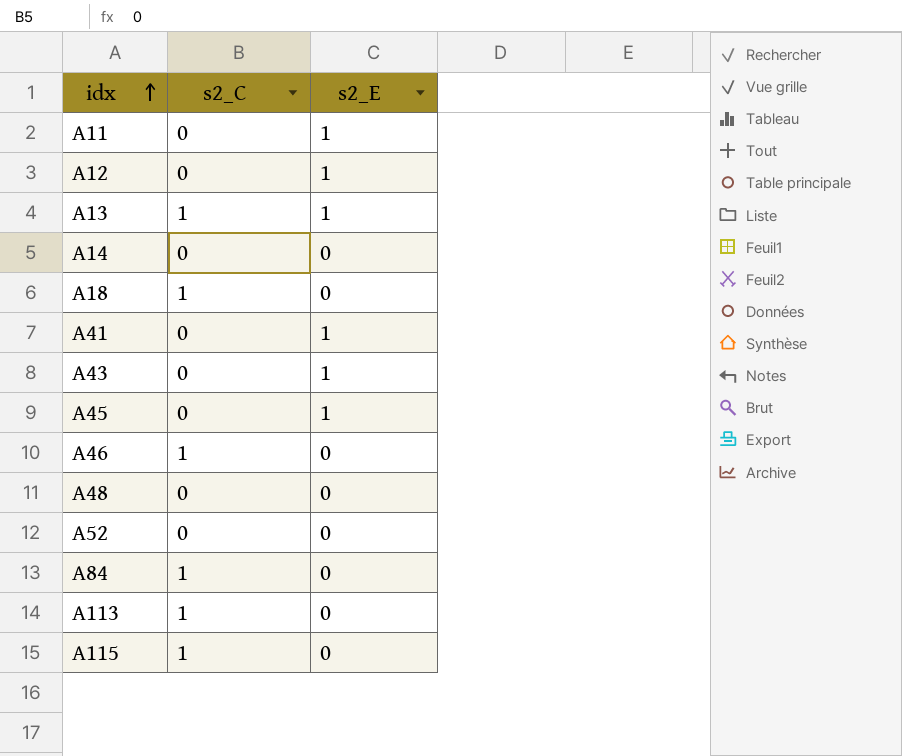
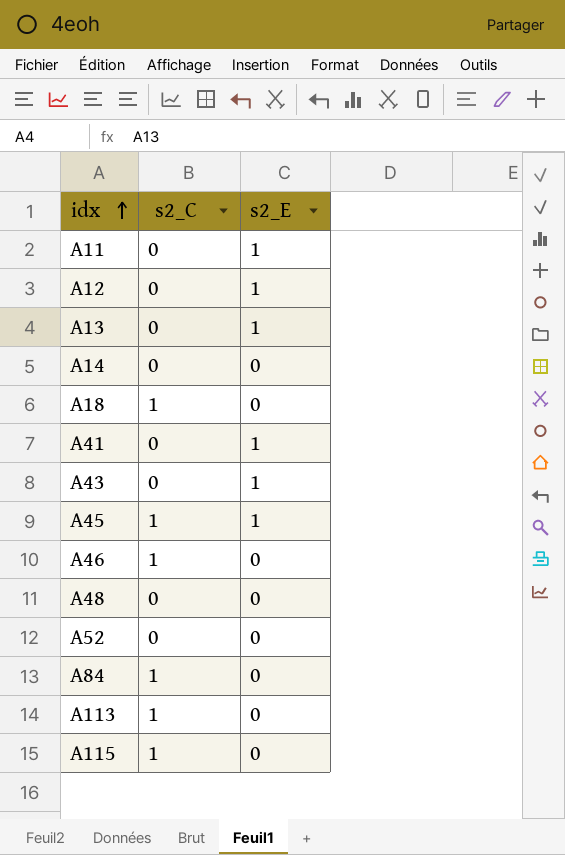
A13 | s2_C: 1 -> 0
A45 | s2_C: 0 -> 1

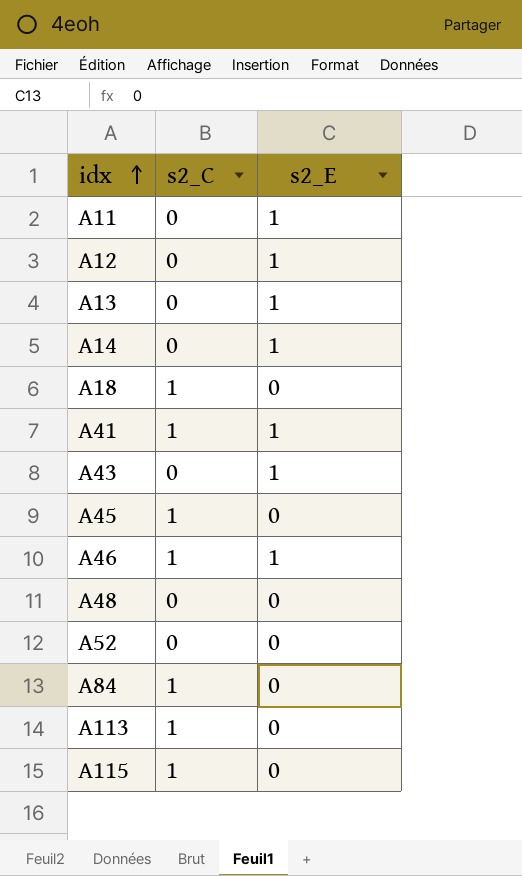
A14 | s2_E: 0 -> 1
A41 | s2_C: 0 -> 1
A45 | s2_E: 1 -> 0
A46 | s2_E: 0 -> 1

